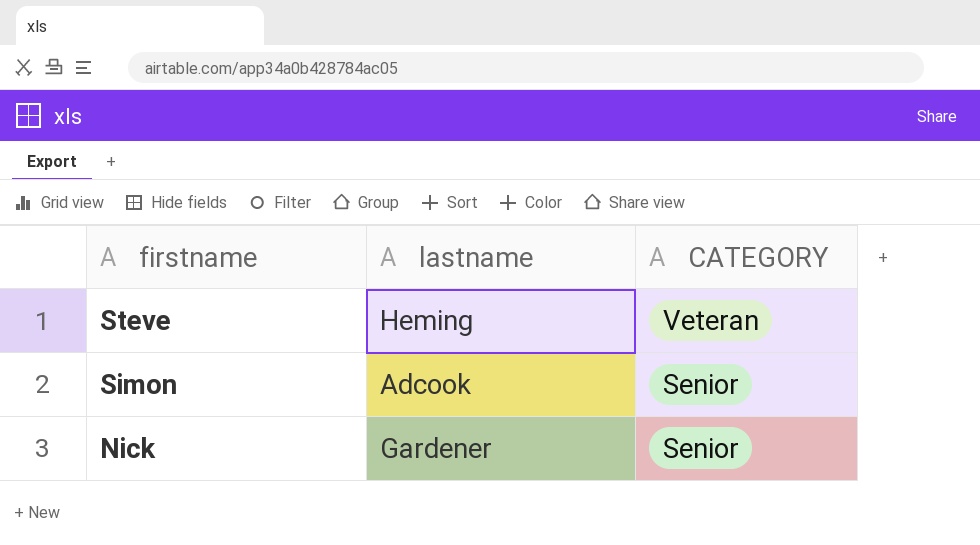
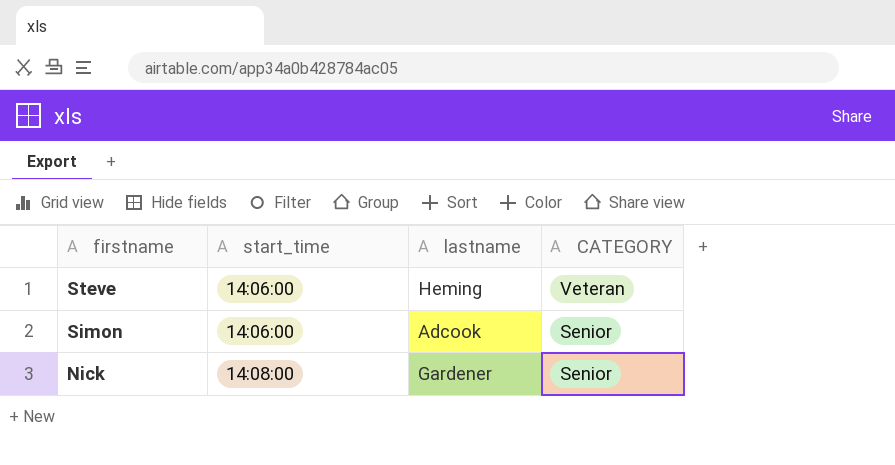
column start_time | position: none -> 2

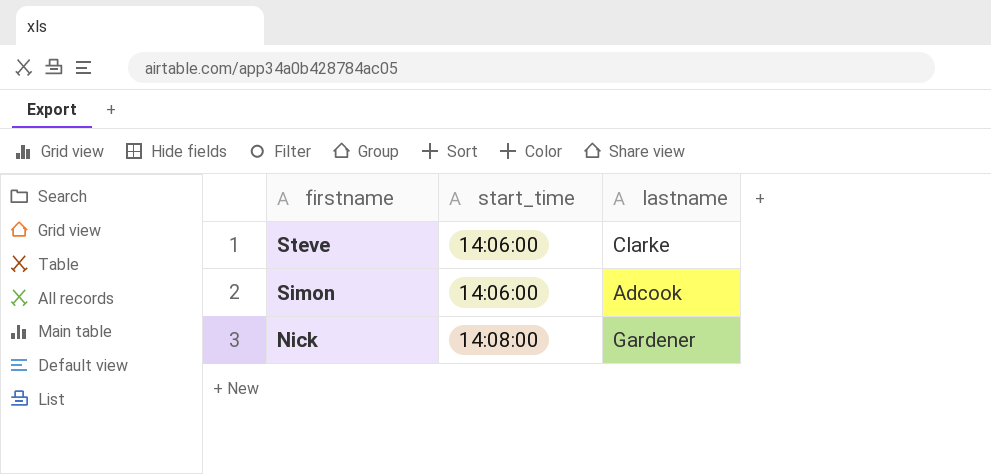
column CATEGORY | position: 4 -> none
Steve | lastname: Heming -> Clarke

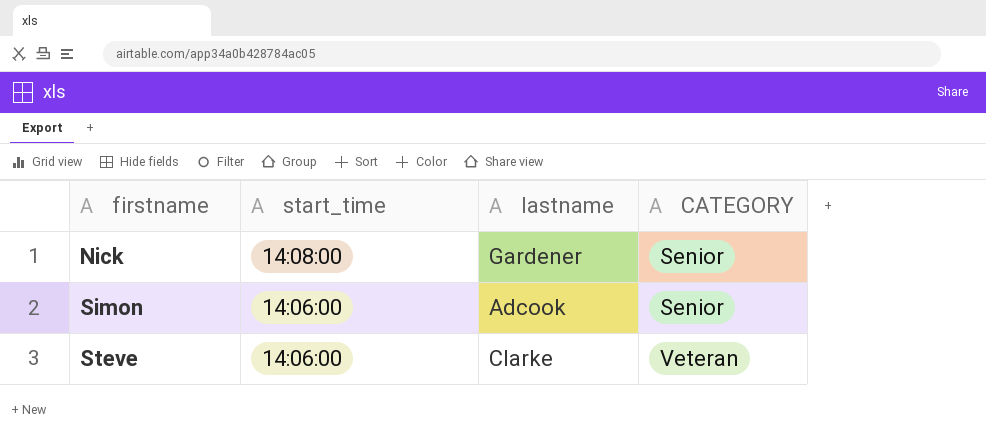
row order: firstname descending -> firstname ascending
column CATEGORY | position: none -> 4

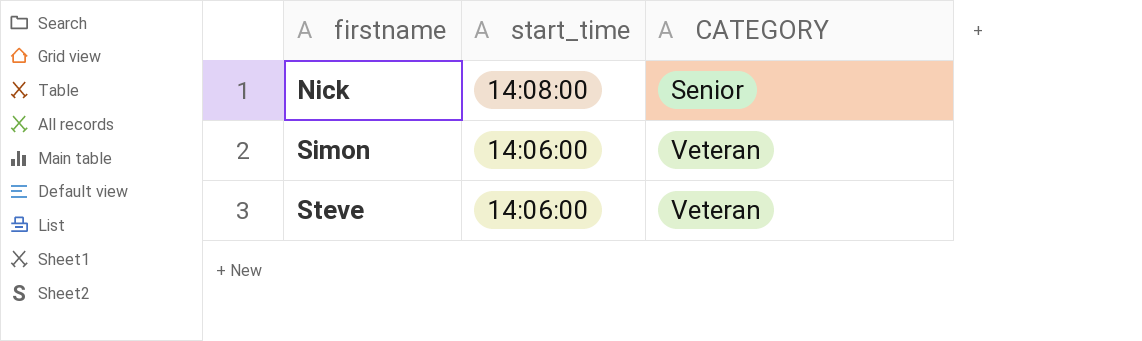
column lastname | position: 3 -> none
Simon | CATEGORY: Senior -> Veteran

